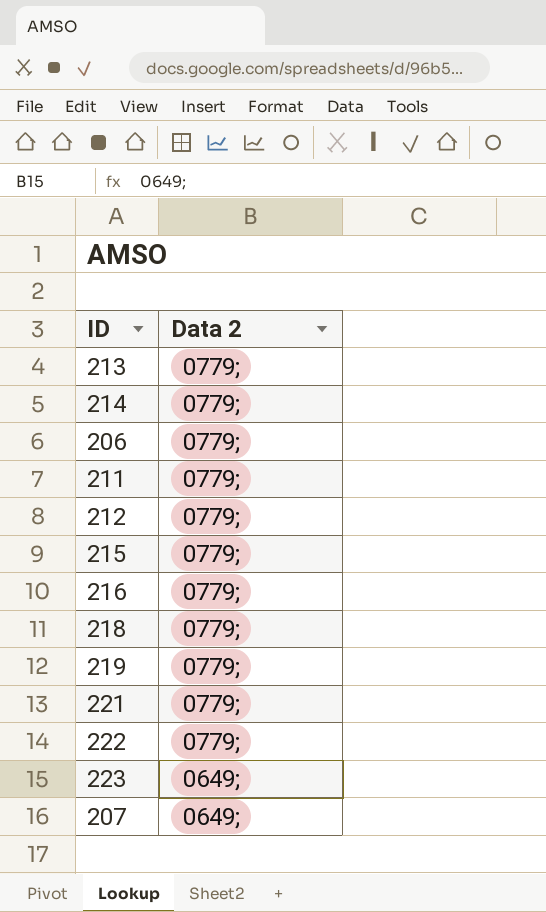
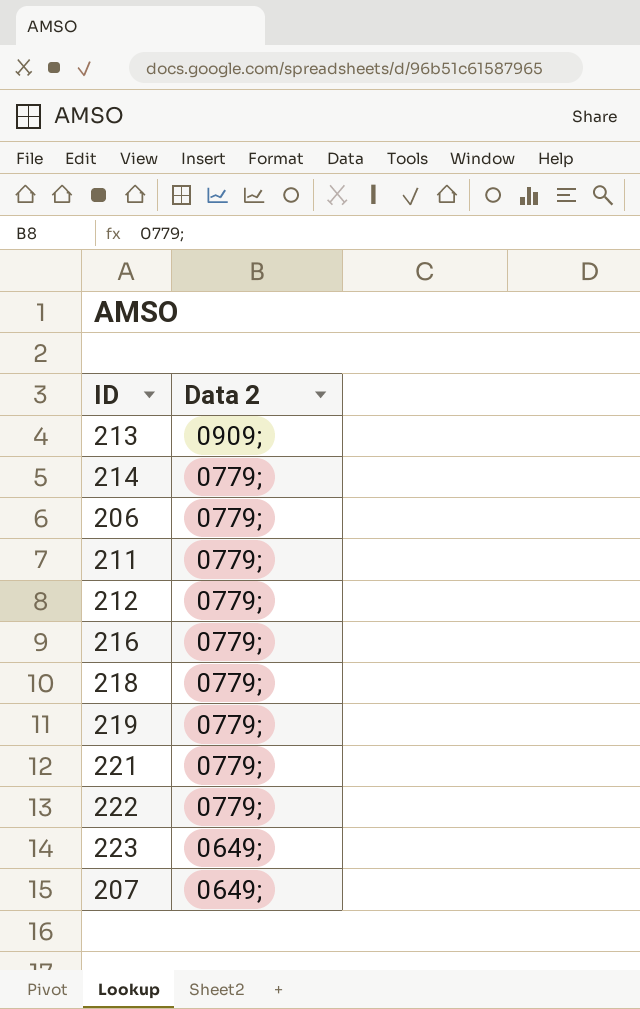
row 215: 0779; -> none
213 | Data 2: 0779; -> 0909;

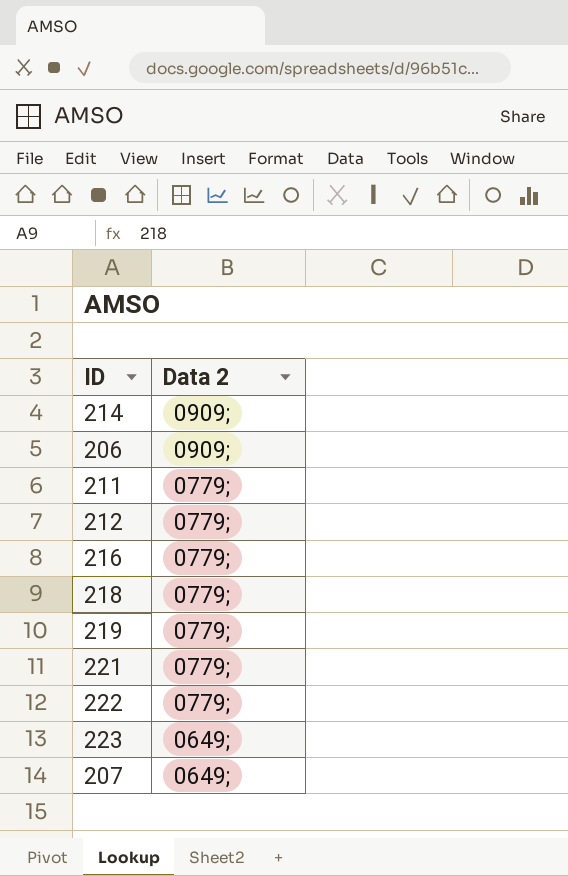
row 213: 0909; -> none
214 | Data 2: 0779; -> 0909;
206 | Data 2: 0779; -> 0909;

